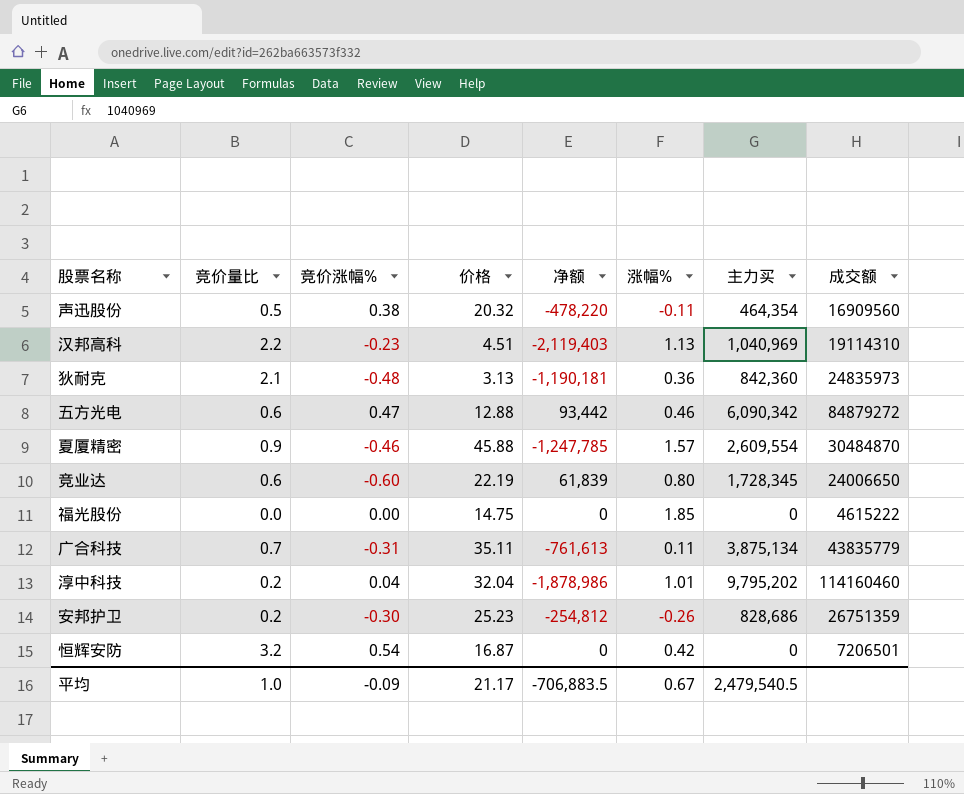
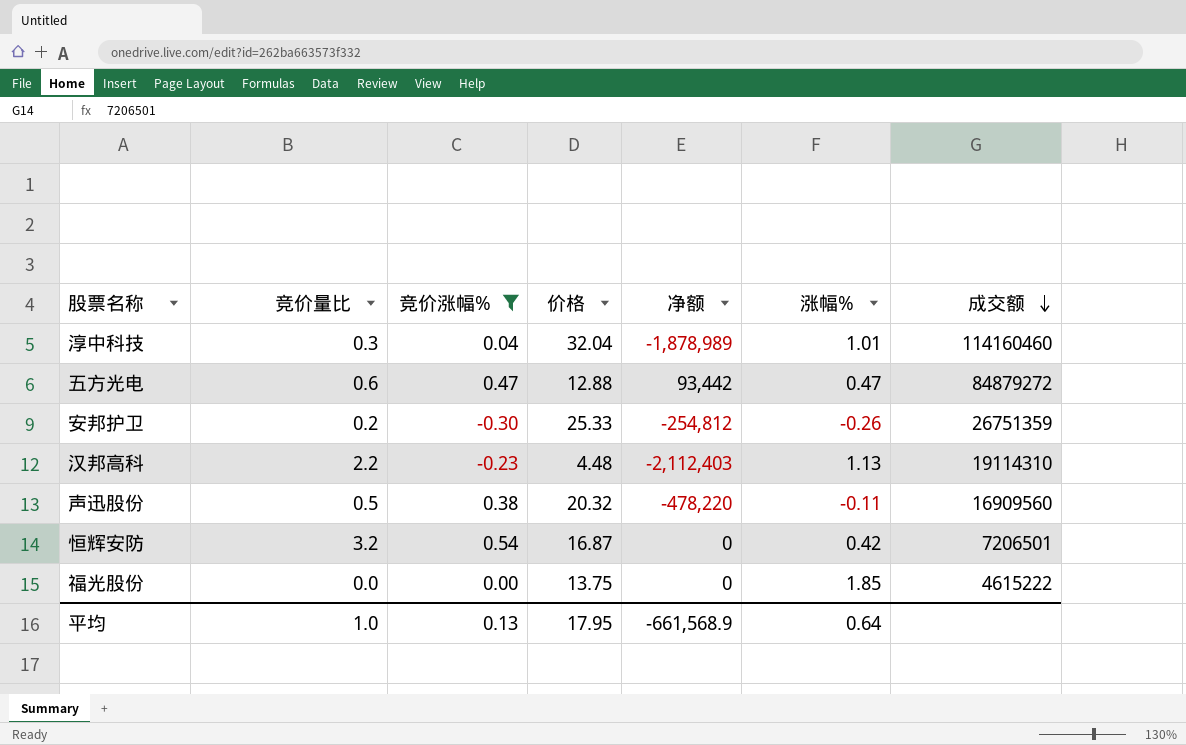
filter: none -> 竞价涨幅% >= -0.30
row order: none -> 成交额 descending
column 主力买 | position: 7 -> none
淳中科技 | 竞价量比: 0.2 -> 0.3
淳中科技 | 净额: -1,878,986 -> -1,878,989
五方光电 | 涨幅%: 0.46 -> 0.47
安邦护卫 | 价格: 25.23 -> 25.33
汉邦高科 | 价格: 4.51 -> 4.48
汉邦高科 | 净额: -2,119,403 -> -2,112,403
福光股份 | 价格: 14.75 -> 13.75
平均 | 竞价涨幅%: -0.09 -> 0.13
平均 | 价格: 21.17 -> 17.95
平均 | 净额: -706,883.5 -> -661,568.9
平均 | 涨幅%: 0.67 -> 0.64

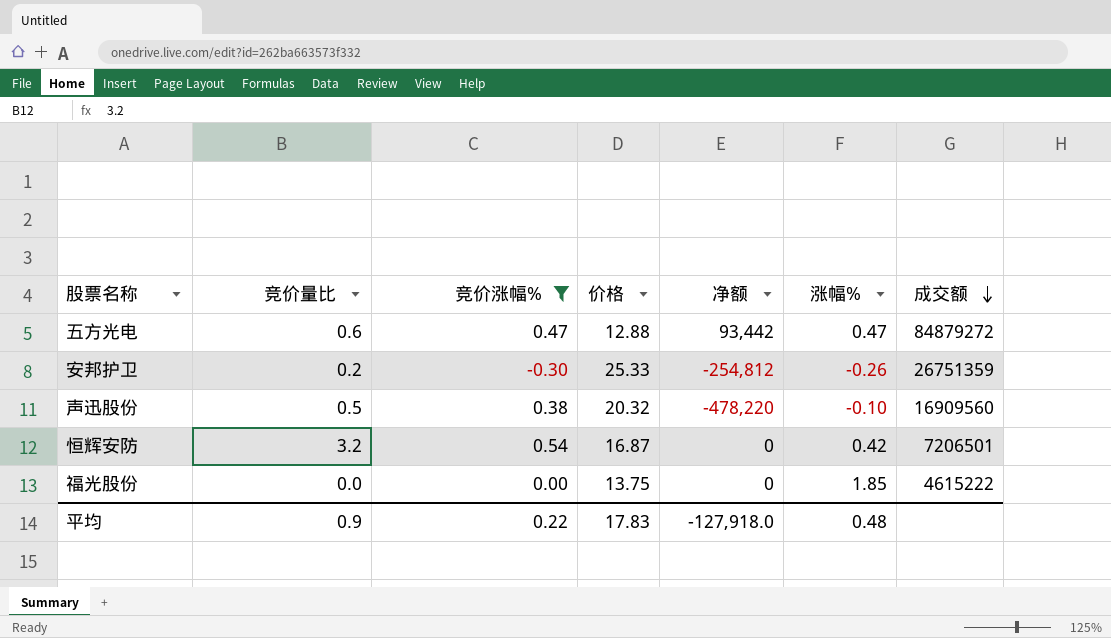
row 淳中科技: 0.3 | 0.04 | 32.04 | -1,878,989 | 1.01 | 114160460 -> none
row 汉邦高科: 2.2 | -0.23 | 4.48 | -2,112,403 | 1.13 | 19114310 -> none
声迅股份 | 涨幅%: -0.11 -> -0.10
平均 | 竞价量比: 1.0 -> 0.9
平均 | 竞价涨幅%: 0.13 -> 0.22
平均 | 价格: 17.95 -> 17.83
平均 | 净额: -661,568.9 -> -127,918.0
平均 | 涨幅%: 0.64 -> 0.48

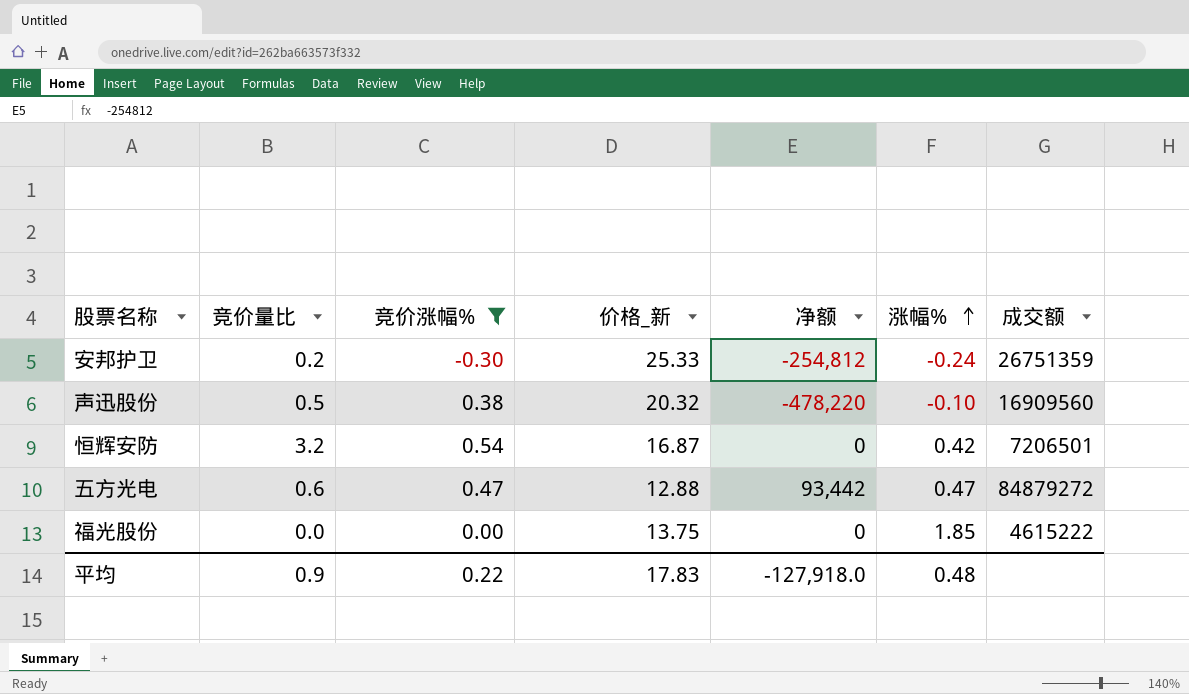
row order: 成交额 descending -> 涨幅% ascending
column name: 价格 -> 价格_新
安邦护卫 | 涨幅%: -0.26 -> -0.24

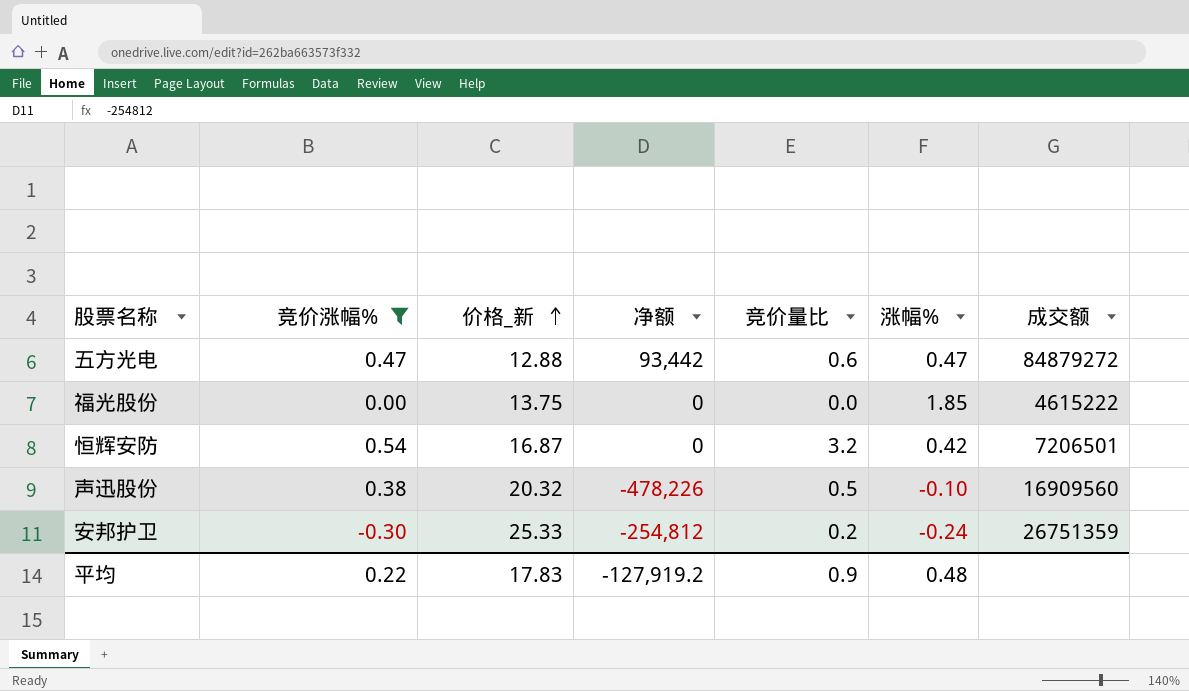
row order: 涨幅% ascending -> 价格_新 ascending
column 竞价量比 | position: 2 -> 5
声迅股份 | 净额: -478,220 -> -478,226
平均 | 净额: -127,918.0 -> -127,919.2

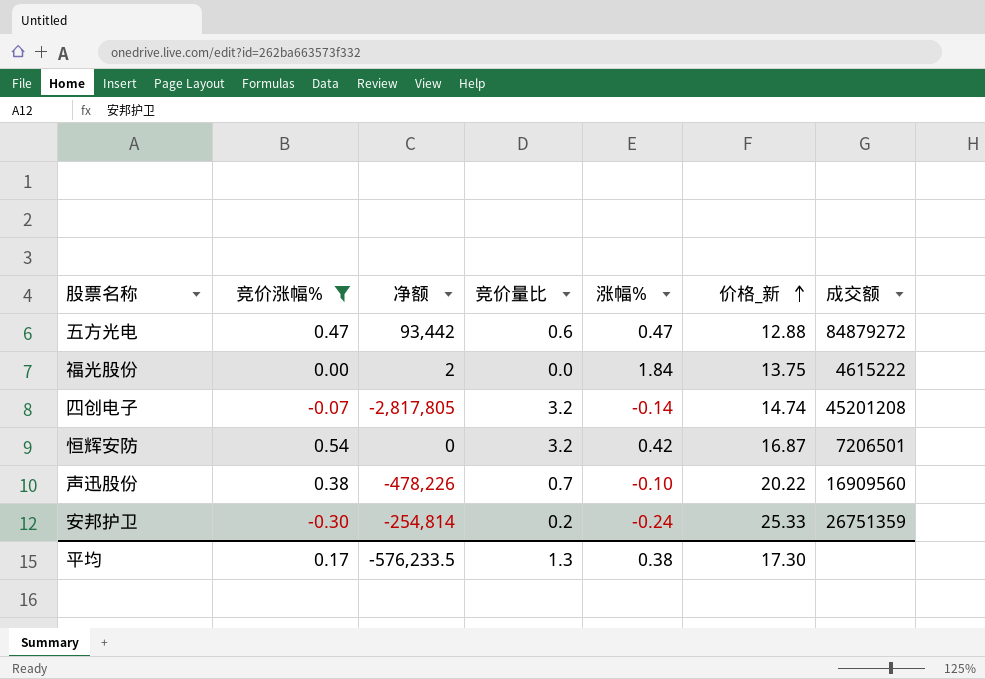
column 价格_新 | position: 3 -> 6
福光股份 | 净额: 0 -> 2
福光股份 | 涨幅%: 1.85 -> 1.84
row 四创电子: none -> -0.07 | -2,817,805 | 3.2 | -0.14 | 14.74 | 45201208
声迅股份 | 竞价量比: 0.5 -> 0.7
声迅股份 | 价格_新: 20.32 -> 20.22
安邦护卫 | 净额: -254,812 -> -254,814
平均 | 竞价涨幅%: 0.22 -> 0.17
平均 | 净额: -127,919.2 -> -576,233.5
平均 | 竞价量比: 0.9 -> 1.3
平均 | 涨幅%: 0.48 -> 0.38
平均 | 价格_新: 17.83 -> 17.30

